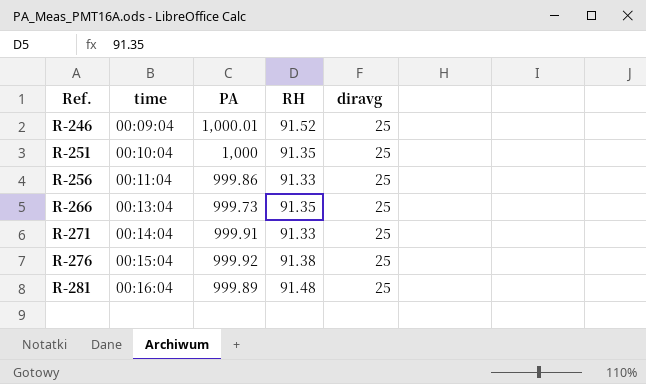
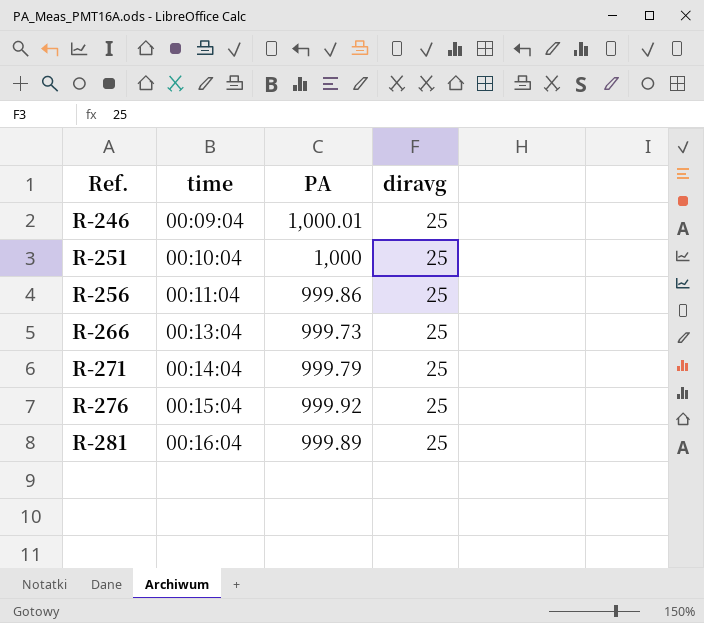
column RH | position: 4 -> none
R-271 | PA: 999.91 -> 999.79

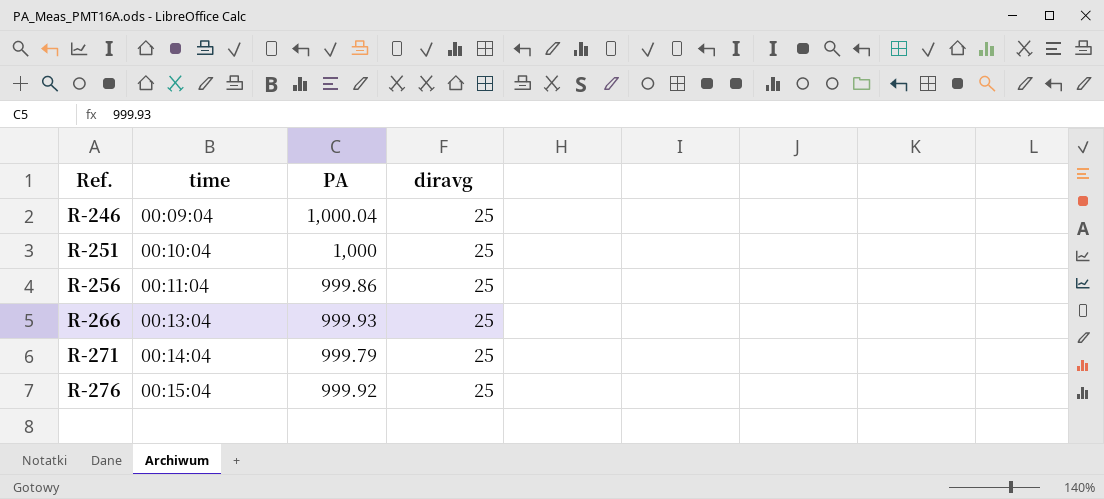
row R-281: 00:16:04 | 999.89 | 25 -> none
R-246 | PA: 1,000.01 -> 1,000.04
R-266 | PA: 999.73 -> 999.93

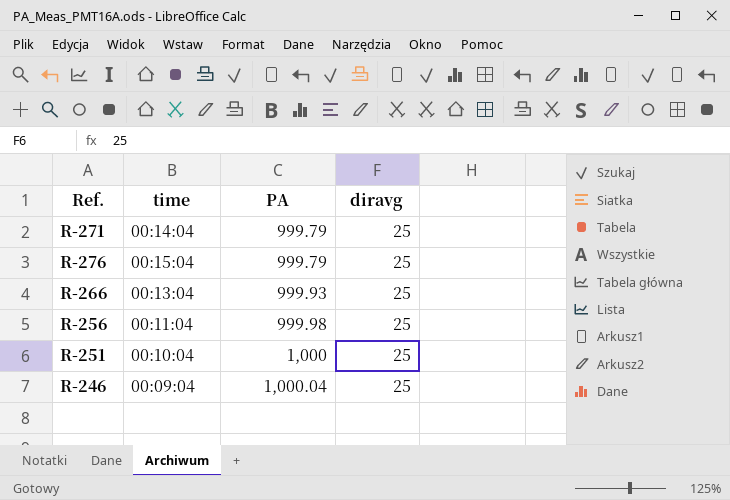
row order: Ref. ascending -> PA ascending
R-276 | PA: 999.92 -> 999.79
R-256 | PA: 999.86 -> 999.98

